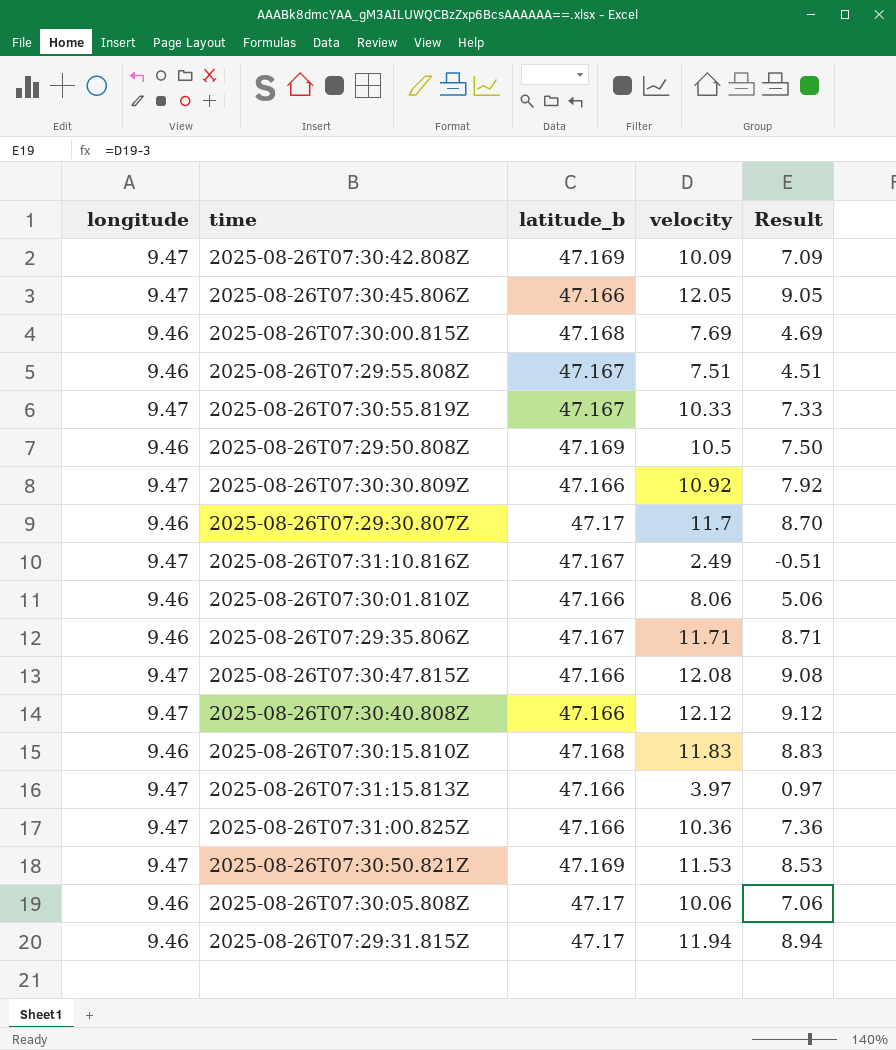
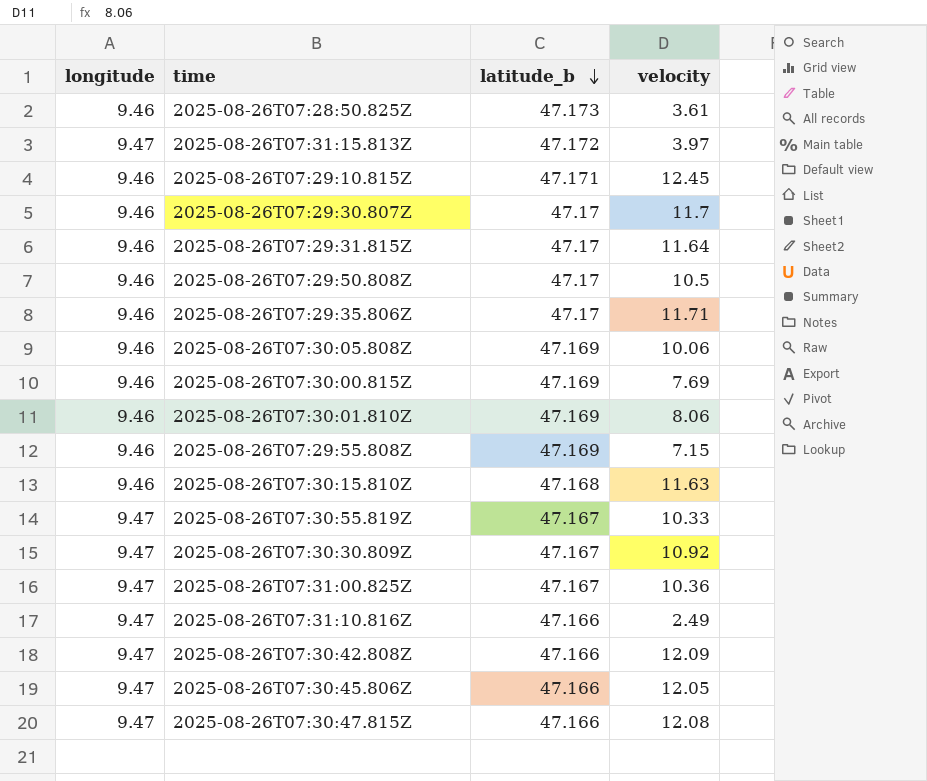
row order: none -> latitude_b descending
column Result | formula: [velocity] - 3 -> none
row 2025-08-26T07:30:40.808Z: 9.47 | 47.166 | 12.12 | 9.12 -> none
row 2025-08-26T07:30:50.821Z: 9.47 | 47.169 | 11.53 | 8.53 -> none
row 2025-08-26T07:28:50.825Z: none -> 9.46 | 47.173 | 3.61
2025-08-26T07:31:15.813Z | latitude_b: 47.166 -> 47.172
row 2025-08-26T07:29:10.815Z: none -> 9.46 | 47.171 | 12.45
2025-08-26T07:29:31.815Z | velocity: 11.94 -> 11.64
2025-08-26T07:29:50.808Z | latitude_b: 47.169 -> 47.17
2025-08-26T07:29:35.806Z | latitude_b: 47.167 -> 47.17
2025-08-26T07:30:05.808Z | latitude_b: 47.17 -> 47.169
2025-08-26T07:30:00.815Z | latitude_b: 47.168 -> 47.169
2025-08-26T07:30:01.810Z | latitude_b: 47.166 -> 47.169
2025-08-26T07:29:55.808Z | latitude_b: 47.167 -> 47.169
2025-08-26T07:29:55.808Z | velocity: 7.51 -> 7.15
2025-08-26T07:30:15.810Z | velocity: 11.83 -> 11.63
2025-08-26T07:30:30.809Z | latitude_b: 47.166 -> 47.167
2025-08-26T07:31:00.825Z | latitude_b: 47.166 -> 47.167
2025-08-26T07:31:10.816Z | latitude_b: 47.167 -> 47.166
2025-08-26T07:30:42.808Z | latitude_b: 47.169 -> 47.166
2025-08-26T07:30:42.808Z | velocity: 10.09 -> 12.09

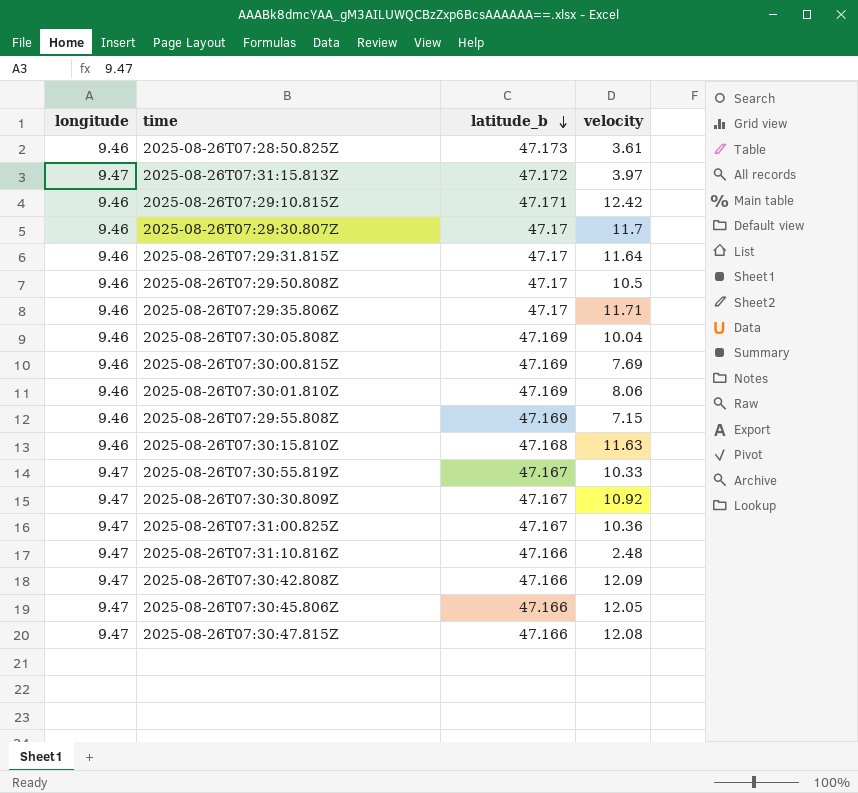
2025-08-26T07:29:10.815Z | velocity: 12.45 -> 12.42
2025-08-26T07:30:05.808Z | velocity: 10.06 -> 10.04
2025-08-26T07:31:10.816Z | velocity: 2.49 -> 2.48

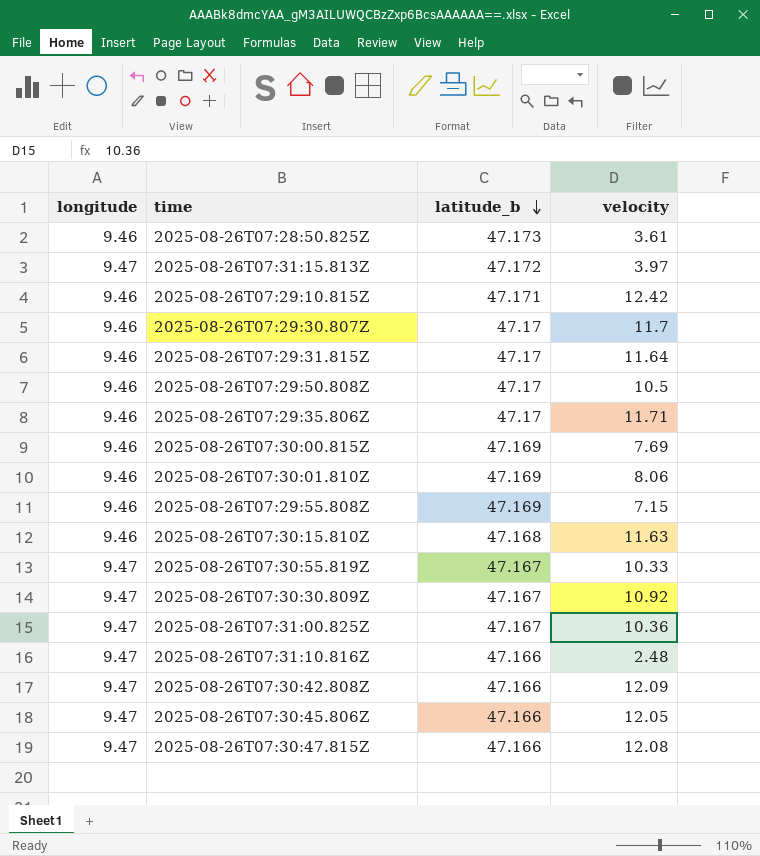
row 2025-08-26T07:30:05.808Z: 9.46 | 47.169 | 10.04 -> none

